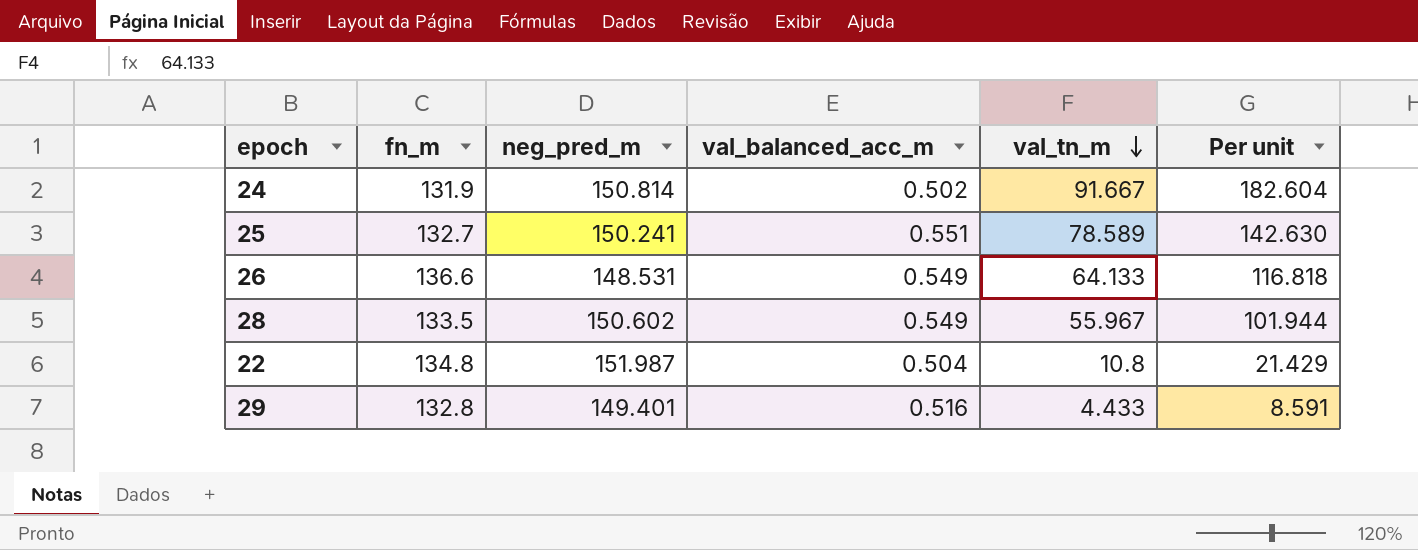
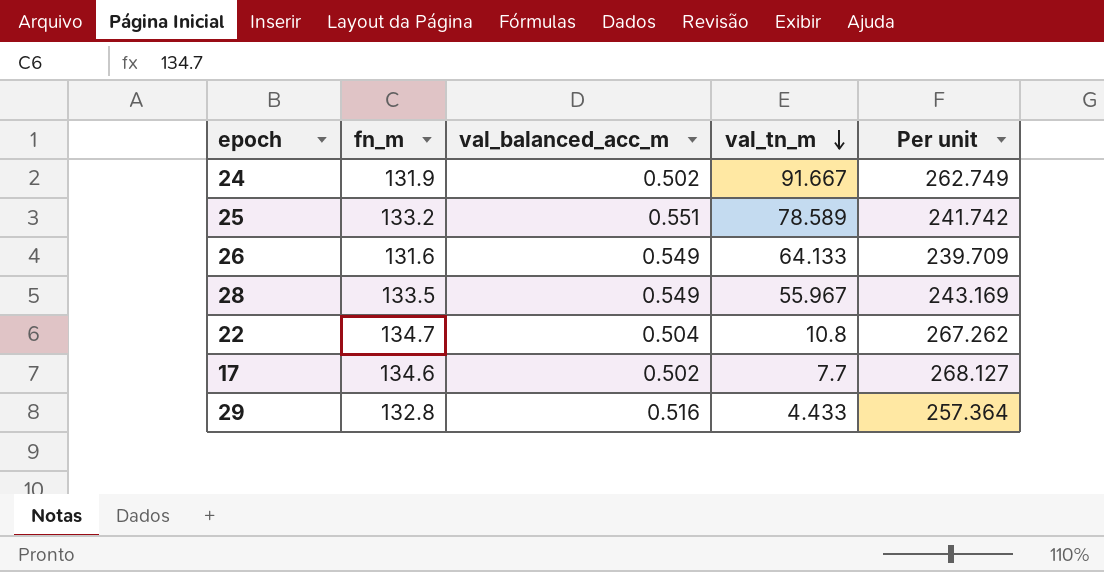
column neg_pred_m | position: 3 -> none
column Per unit | formula: [val_tn_m] / [val_balanced_acc_m] -> [fn_m] / [val_balanced_acc_m]
25 | fn_m: 132.7 -> 133.2
26 | fn_m: 136.6 -> 131.6
22 | fn_m: 134.8 -> 134.7
row 17: none -> 134.6 | 0.502 | 7.7 | 268.127

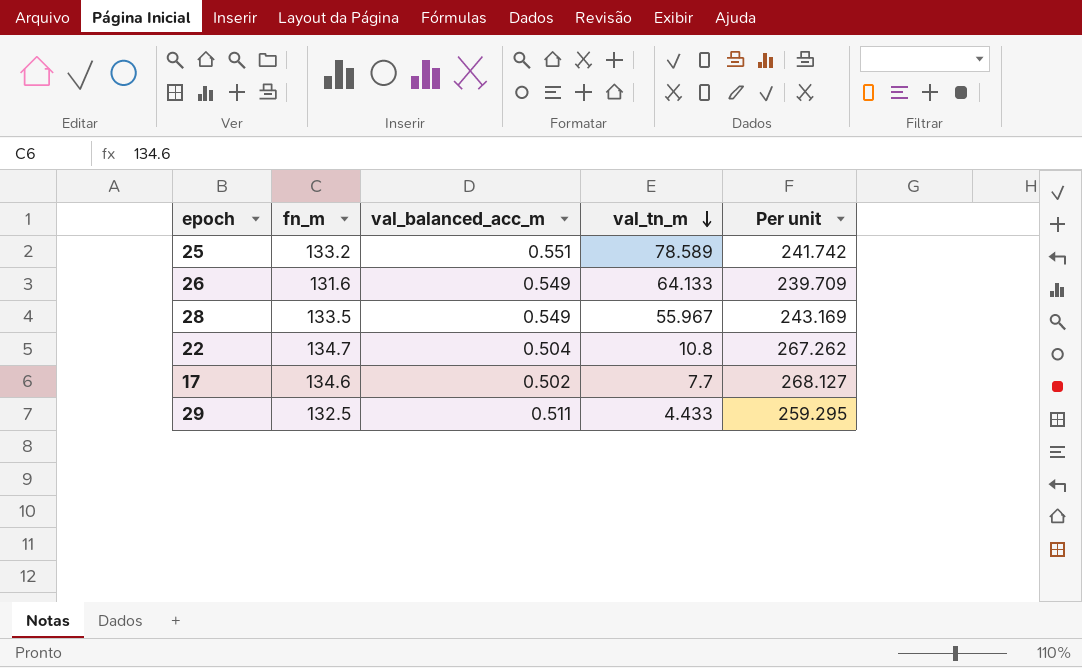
row 24: 131.9 | 0.502 | 91.667 | 262.749 -> none
29 | fn_m: 132.8 -> 132.5
29 | val_balanced_acc_m: 0.516 -> 0.511
29 | Per unit: 257.364 -> 259.295

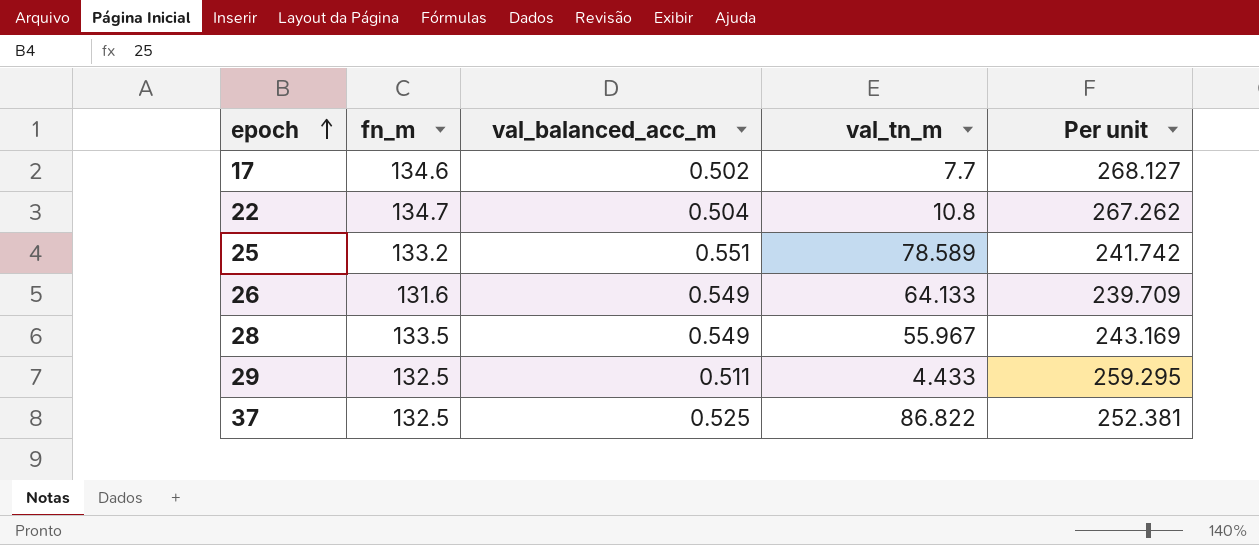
row order: val_tn_m descending -> epoch ascending
row 37: none -> 132.5 | 0.525 | 86.822 | 252.381

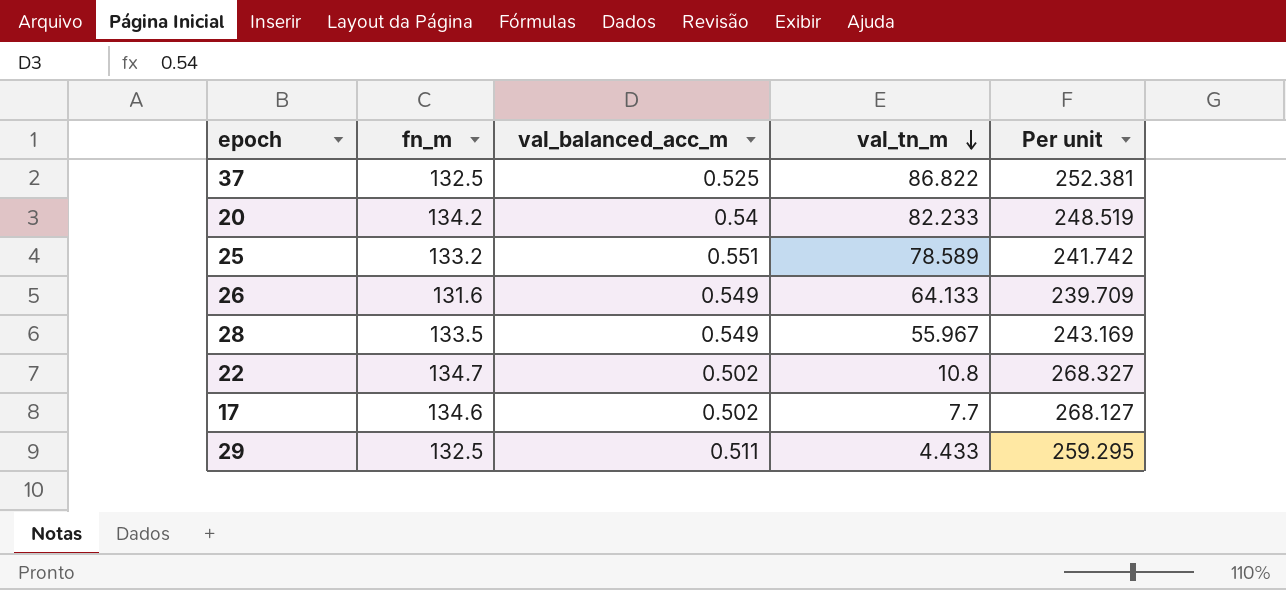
row order: epoch ascending -> val_tn_m descending
row 20: none -> 134.2 | 0.54 | 82.233 | 248.519
22 | val_balanced_acc_m: 0.504 -> 0.502
22 | Per unit: 267.262 -> 268.327

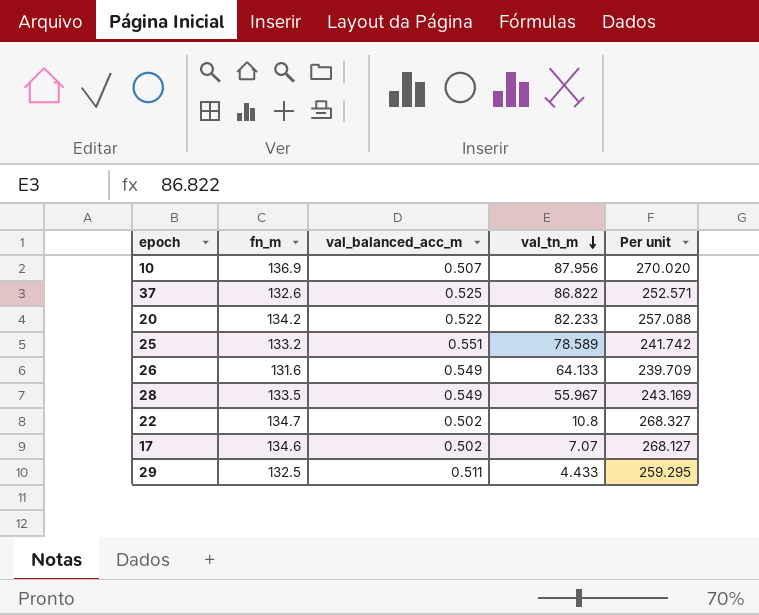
row 10: none -> 136.9 | 0.507 | 87.956 | 270.020
37 | fn_m: 132.5 -> 132.6
37 | Per unit: 252.381 -> 252.571
20 | val_balanced_acc_m: 0.54 -> 0.522
20 | Per unit: 248.519 -> 257.088
17 | val_tn_m: 7.7 -> 7.07

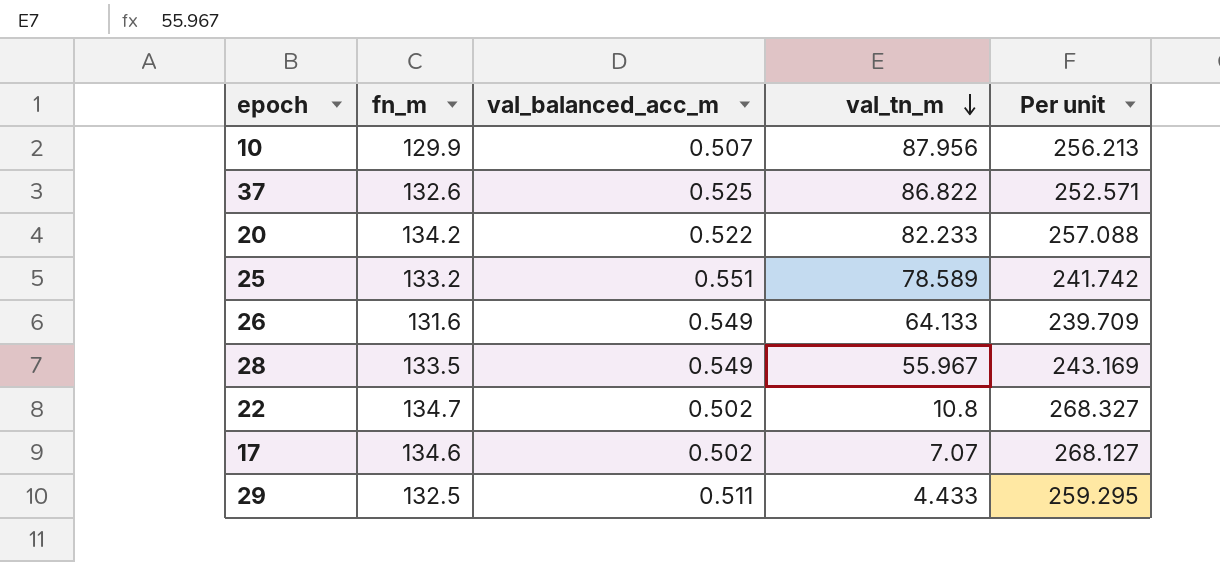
10 | fn_m: 136.9 -> 129.9
10 | Per unit: 270.020 -> 256.213

